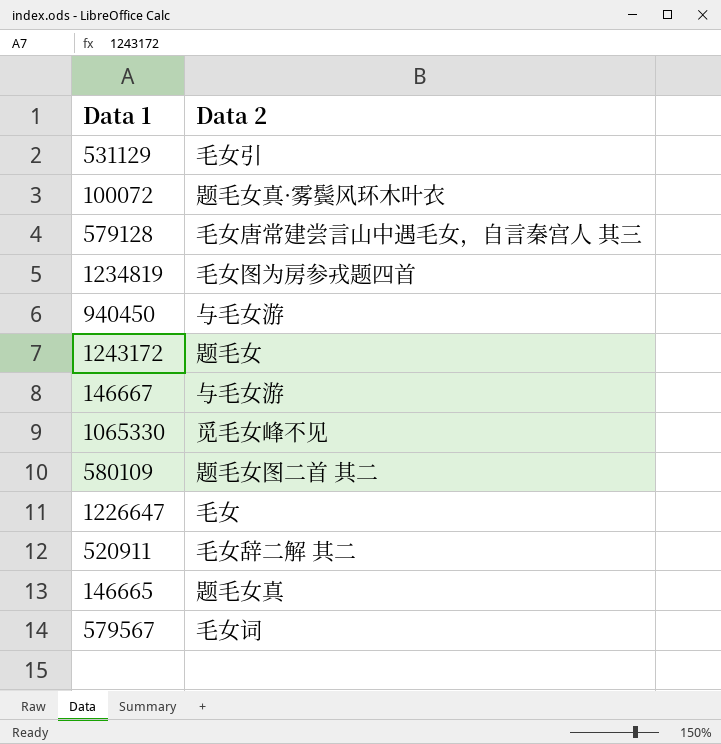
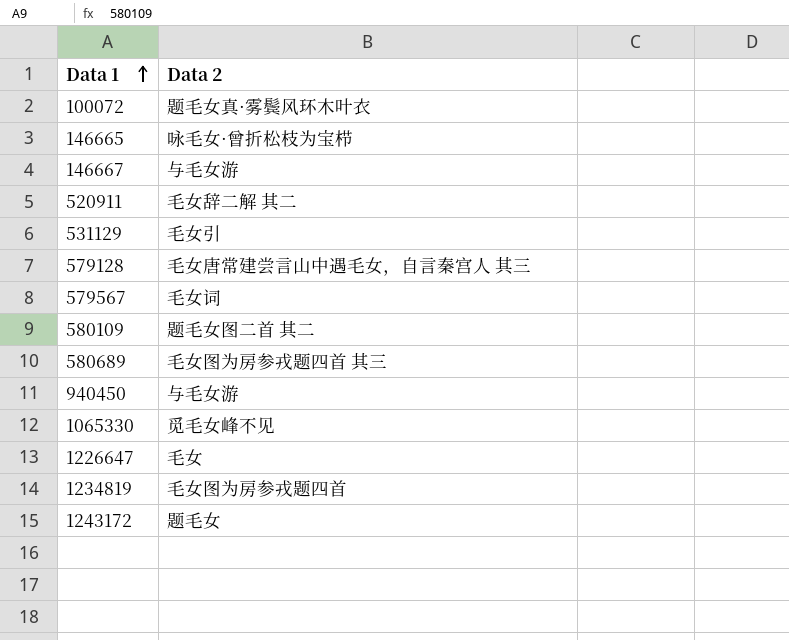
row order: none -> Data 1 ascending
146665 | Data 2: 题毛女真 -> 咏毛女·曾折松枝为宝栉
row 580689: none -> 毛女图为房参戎题四首 其三

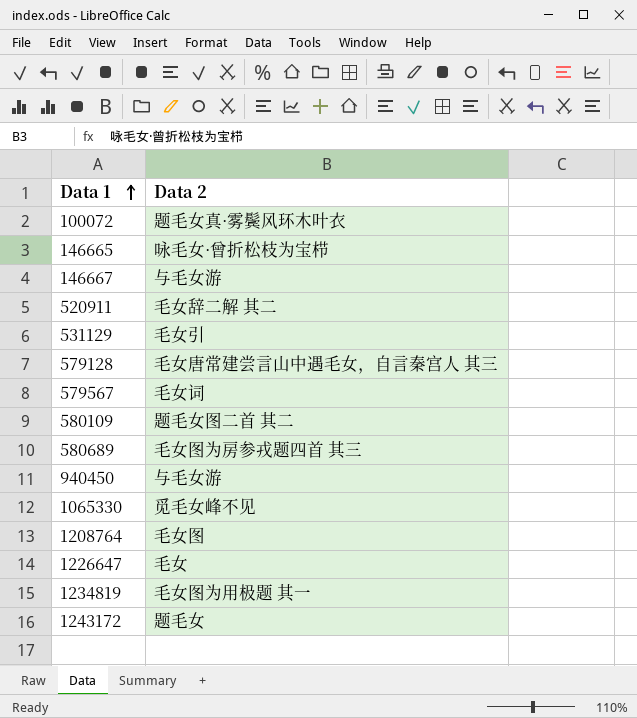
row 1208764: none -> 毛女图
1234819 | Data 2: 毛女图为房参戎题四首 -> 毛女图为用极题 其一

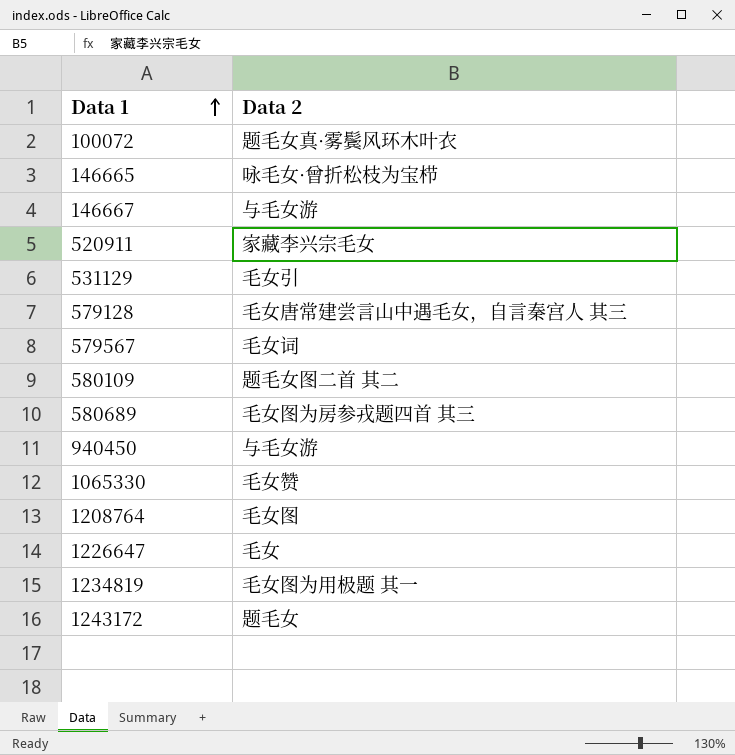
520911 | Data 2: 毛女辞二解 其二 -> 家藏李兴宗毛女
1065330 | Data 2: 觅毛女峰不见 -> 毛女赞

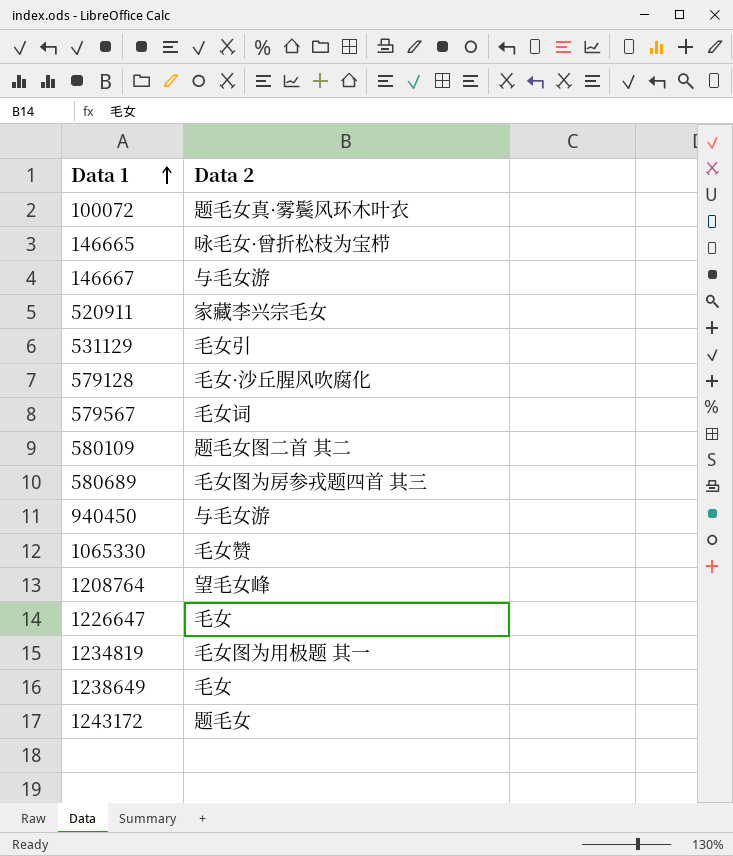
579128 | Data 2: 毛女唐常建尝言山中遇毛女，自言秦宫人 其三 -> 毛女·沙丘腥风吹腐化
1208764 | Data 2: 毛女图 -> 望毛女峰
row 1238649: none -> 毛女

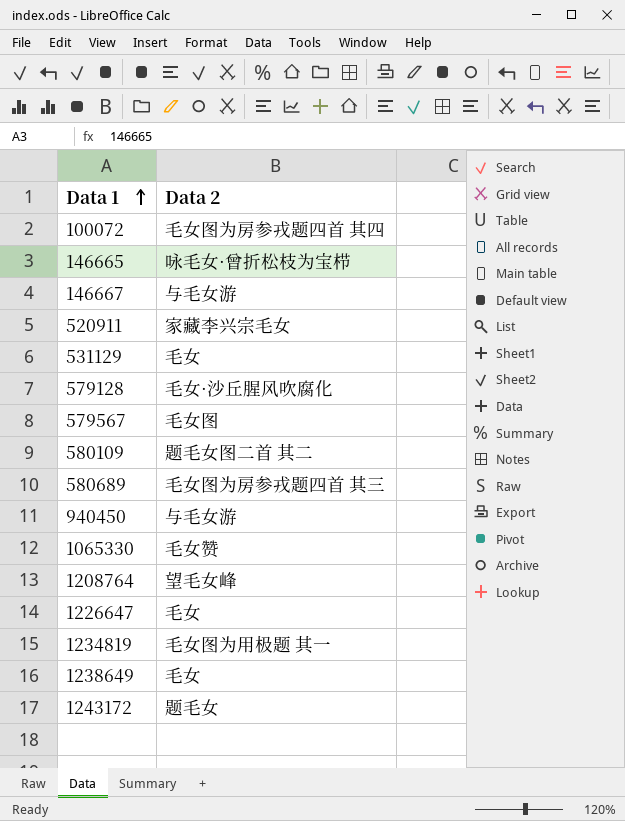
100072 | Data 2: 题毛女真·雾鬓风环木叶衣 -> 毛女图为房参戎题四首 其四
531129 | Data 2: 毛女引 -> 毛女
579567 | Data 2: 毛女词 -> 毛女图

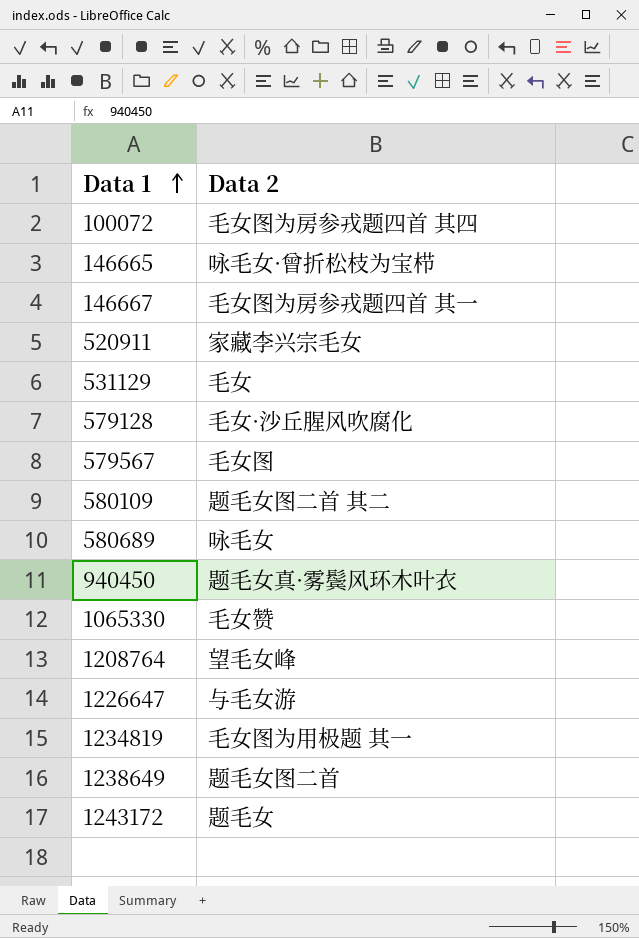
146667 | Data 2: 与毛女游 -> 毛女图为房参戎题四首 其一
580689 | Data 2: 毛女图为房参戎题四首 其三 -> 咏毛女
940450 | Data 2: 与毛女游 -> 题毛女真·雾鬓风环木叶衣
1226647 | Data 2: 毛女 -> 与毛女游
1238649 | Data 2: 毛女 -> 题毛女图二首

